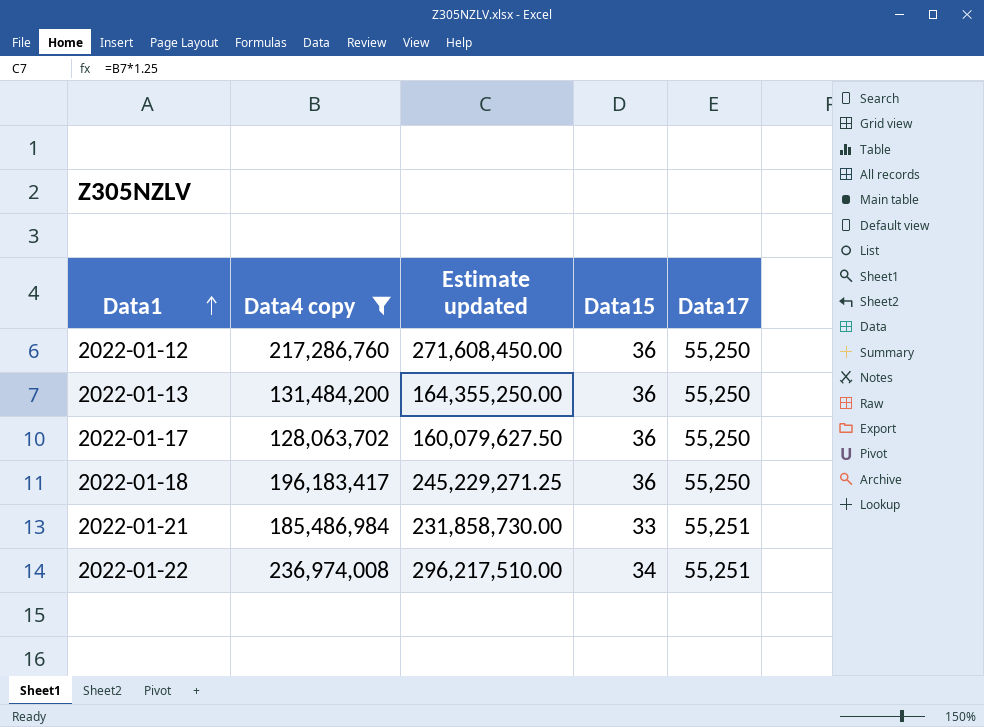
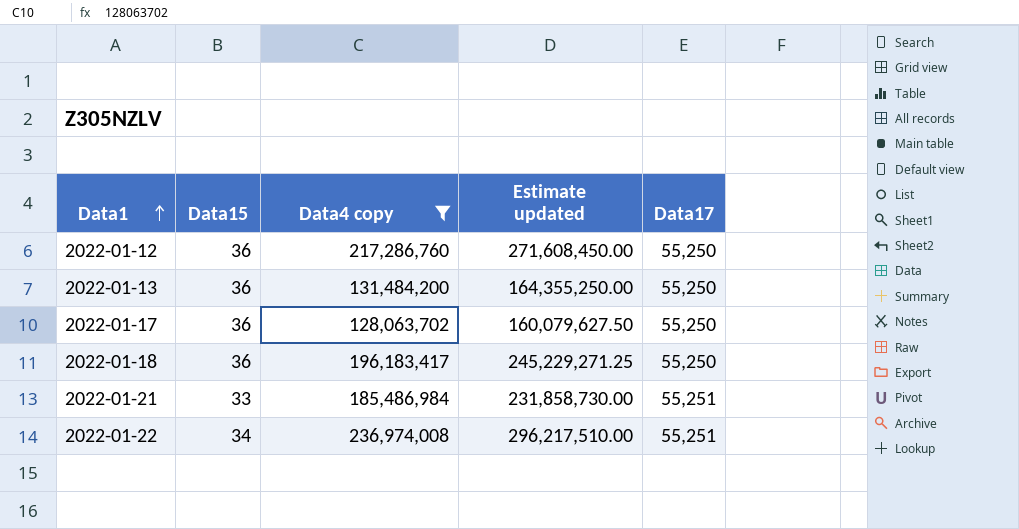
column Data15 | position: 4 -> 2

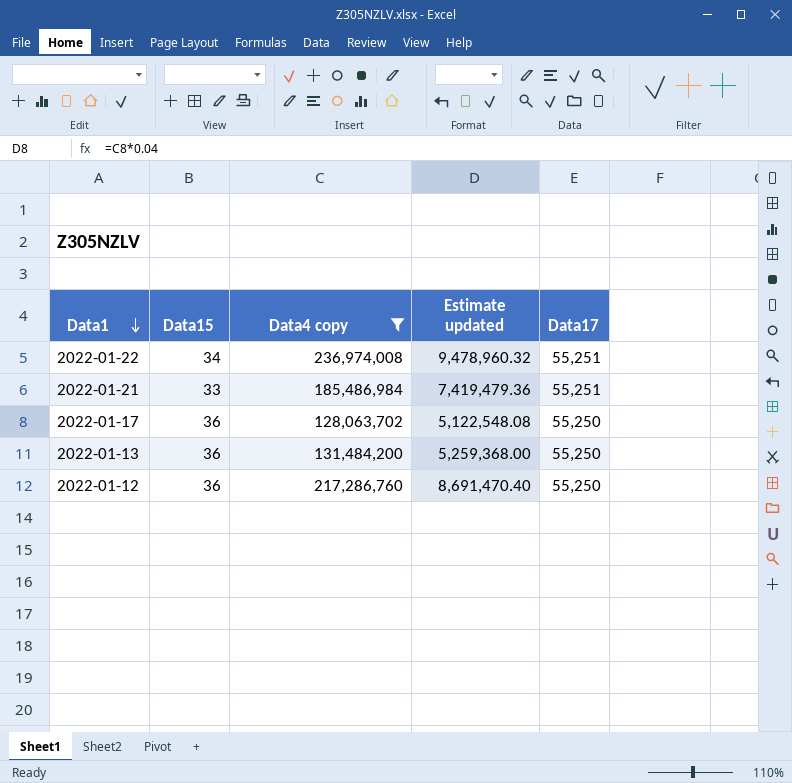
row order: Data1 ascending -> Data1 descending
column Estimate updated | formula: [Data4 copy] * 1.25 -> [Data4 copy] * 0.04
row 2022-01-18: 36 | 196,183,417 | 245,229,271.25 | 55,250 -> none

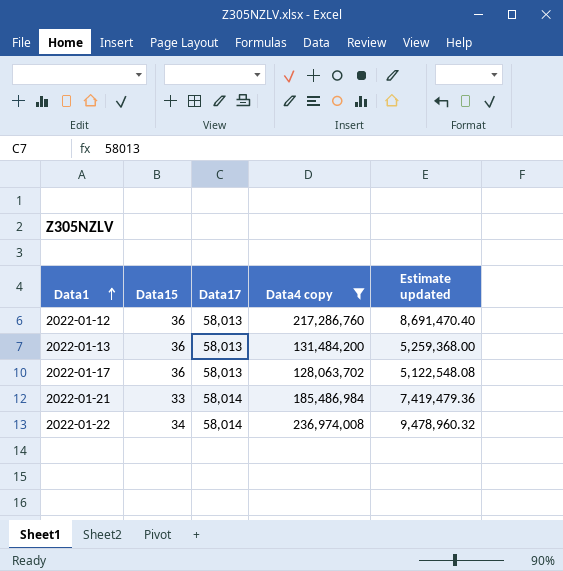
row order: Data1 descending -> Data1 ascending
column Data17 | position: 5 -> 3
2022-01-12 | Data17: 55,250 -> 58,013
2022-01-13 | Data17: 55,250 -> 58,013
2022-01-17 | Data17: 55,250 -> 58,013
2022-01-21 | Data17: 55,251 -> 58,014
2022-01-22 | Data17: 55,251 -> 58,014

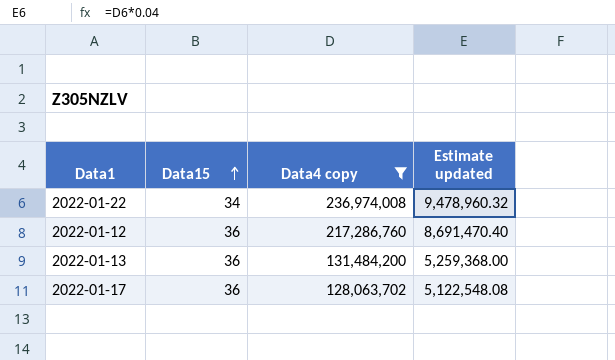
row order: Data1 ascending -> Data15 ascending
column Data17 | position: 3 -> none
row 2022-01-21: 33 | 58,014 | 185,486,984 | 7,419,479.36 -> none

